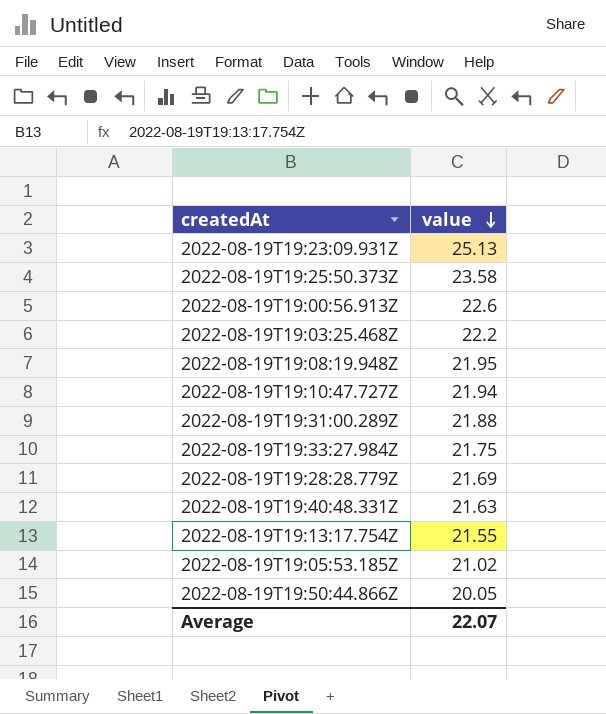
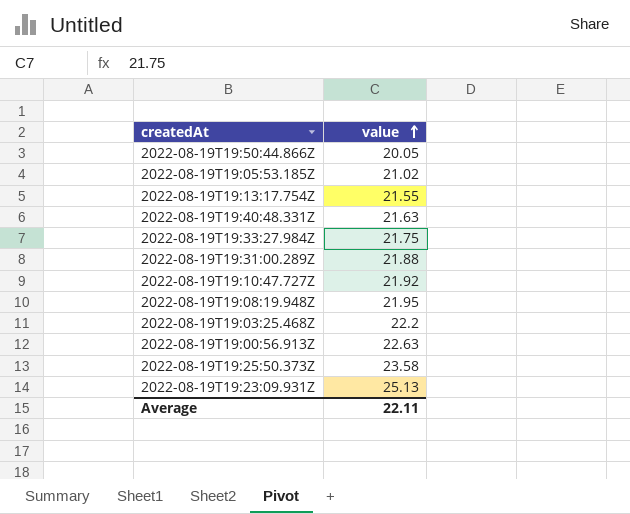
row order: value descending -> value ascending
row 2022-08-19T19:28:28.779Z: 21.69 -> none
2022-08-19T19:10:47.727Z | value: 21.94 -> 21.92
2022-08-19T19:00:56.913Z | value: 22.6 -> 22.63
Average | value: 22.07 -> 22.11

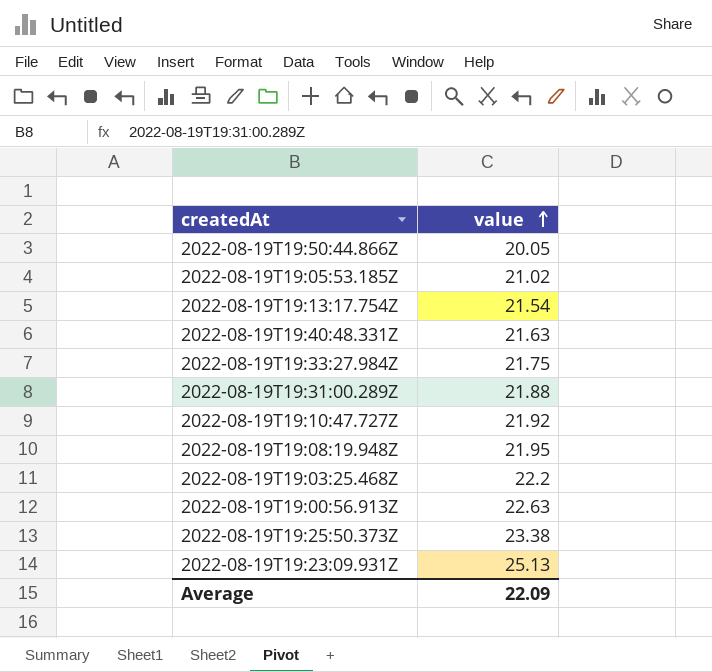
2022-08-19T19:13:17.754Z | value: 21.55 -> 21.54
2022-08-19T19:25:50.373Z | value: 23.58 -> 23.38
Average | value: 22.11 -> 22.09

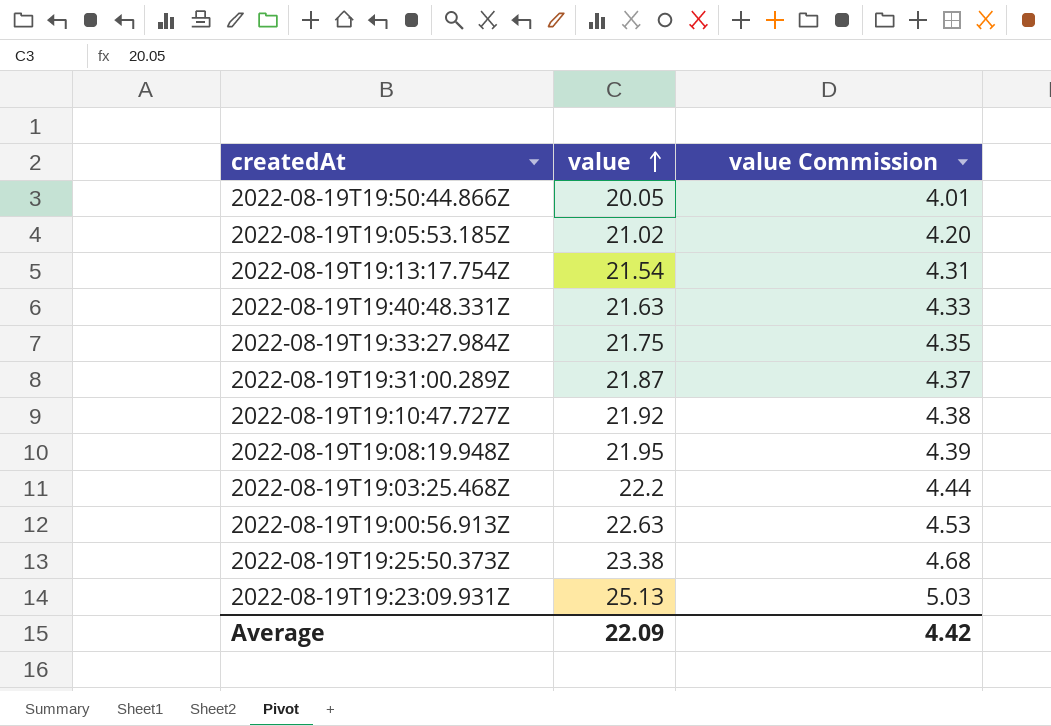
column value Commission | formula: none -> [value] * 0.2
2022-08-19T19:31:00.289Z | value: 21.88 -> 21.87

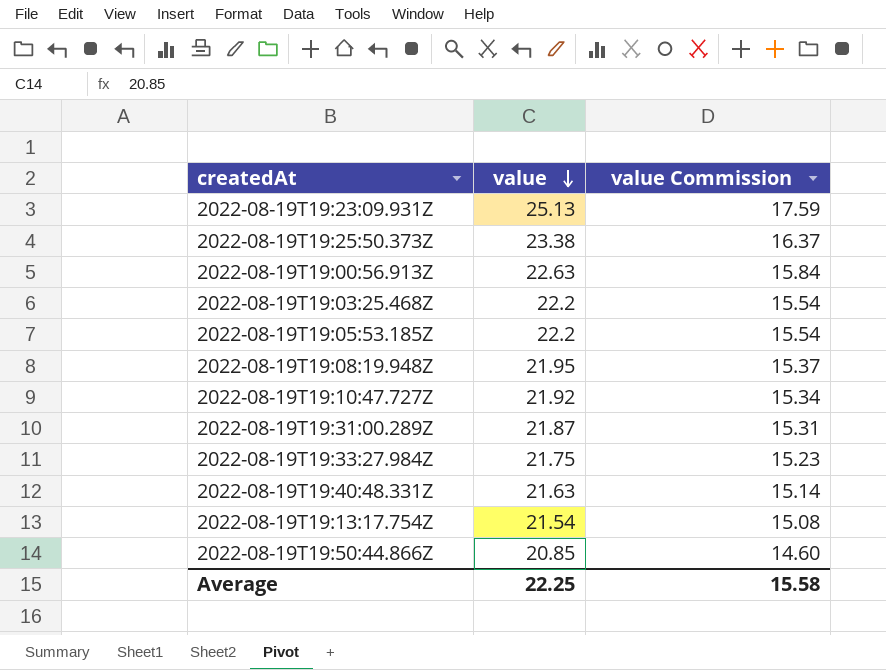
row order: value ascending -> value descending
column value Commission | formula: [value] * 0.2 -> [value] * 0.7
2022-08-19T19:05:53.185Z | value: 21.02 -> 22.2
2022-08-19T19:50:44.866Z | value: 20.05 -> 20.85
Average | value: 22.09 -> 22.25
Average | value Commission: 4.42 -> 15.58

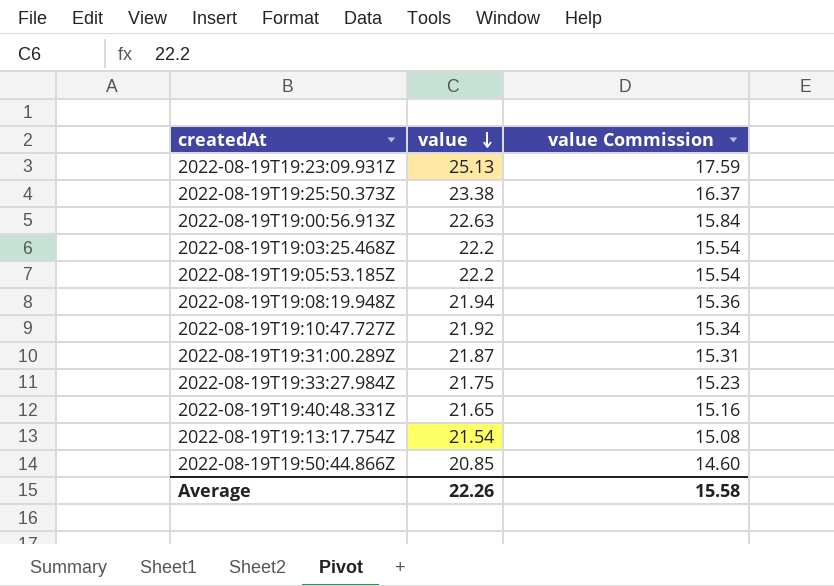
2022-08-19T19:08:19.948Z | value: 21.95 -> 21.94
2022-08-19T19:08:19.948Z | value Commission: 15.37 -> 15.36
2022-08-19T19:40:48.331Z | value: 21.63 -> 21.65
2022-08-19T19:40:48.331Z | value Commission: 15.14 -> 15.16
Average | value: 22.25 -> 22.26

